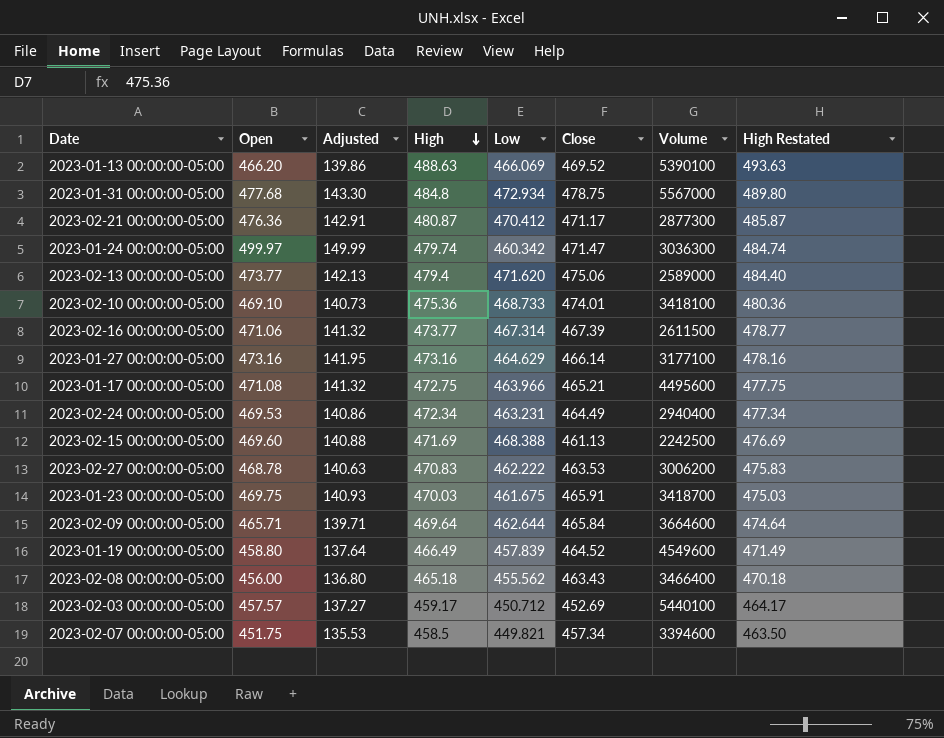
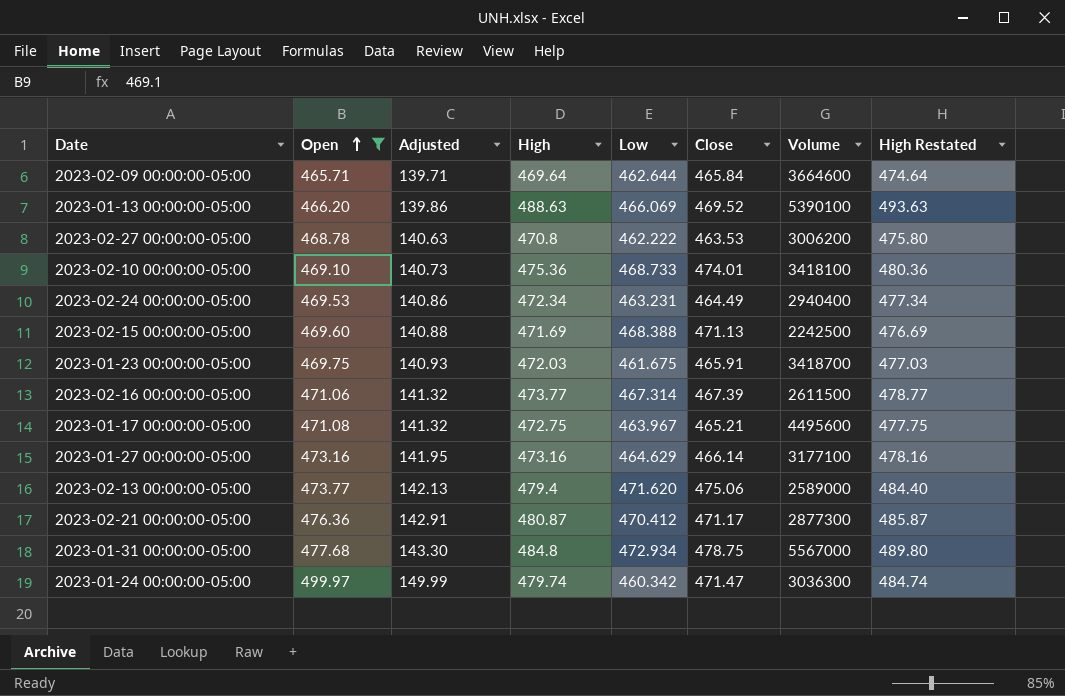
filter: none -> Open >= 465.71
row order: High descending -> Open ascending
2023-02-27 00:00:00-05:00 | High: 470.83 -> 470.8
2023-02-27 00:00:00-05:00 | High Restated: 475.83 -> 475.80
2023-02-15 00:00:00-05:00 | Close: 461.13 -> 471.13
2023-01-23 00:00:00-05:00 | High: 470.03 -> 472.03
2023-01-23 00:00:00-05:00 | High Restated: 475.03 -> 477.03
2023-01-17 00:00:00-05:00 | Low: 463.966 -> 463.967

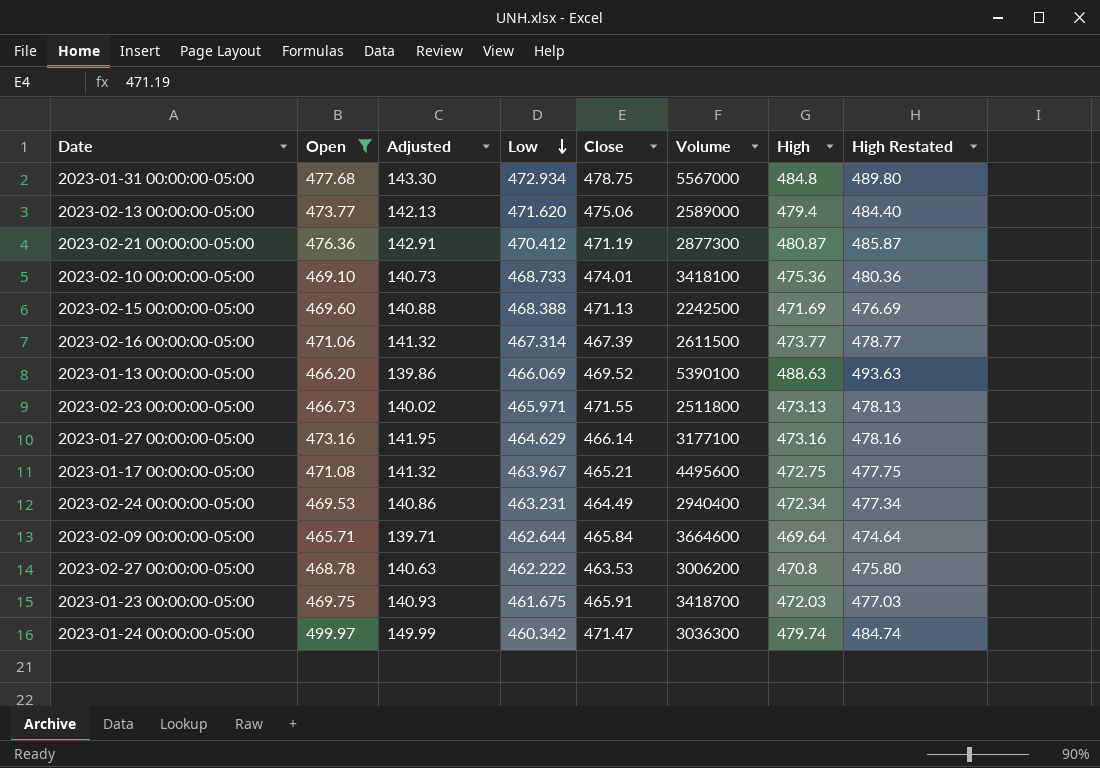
row order: Open ascending -> Low descending
column High | position: 4 -> 7
2023-02-21 00:00:00-05:00 | Close: 471.17 -> 471.19
row 2023-02-23 00:00:00-05:00: none -> 466.73 | 140.02 | 465.971 | 471.55 | 2511800 | 473.13 | 478.13

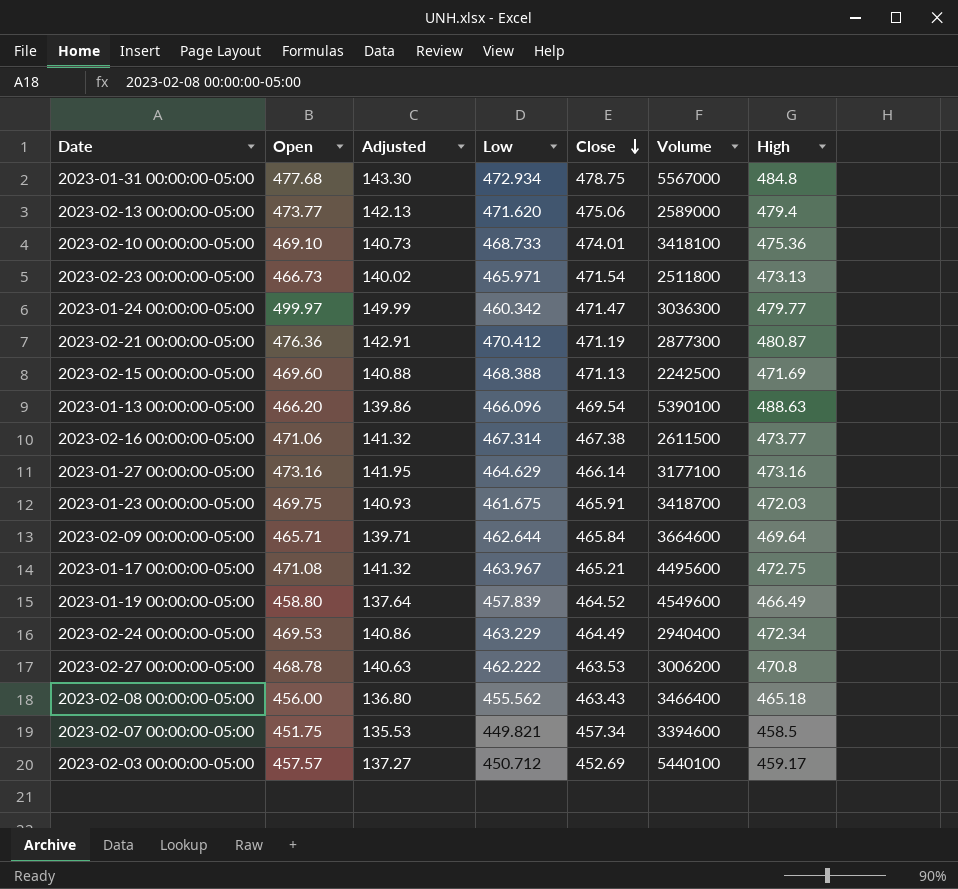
filter: Open >= 465.71 -> none
row order: Low descending -> Close descending
column High Restated | formula: [High] + 5 -> none
2023-02-23 00:00:00-05:00 | Close: 471.55 -> 471.54
2023-01-24 00:00:00-05:00 | High: 479.74 -> 479.77
2023-01-13 00:00:00-05:00 | Low: 466.069 -> 466.096
2023-01-13 00:00:00-05:00 | Close: 469.52 -> 469.54
2023-02-16 00:00:00-05:00 | Close: 467.39 -> 467.38
2023-02-24 00:00:00-05:00 | Low: 463.231 -> 463.229

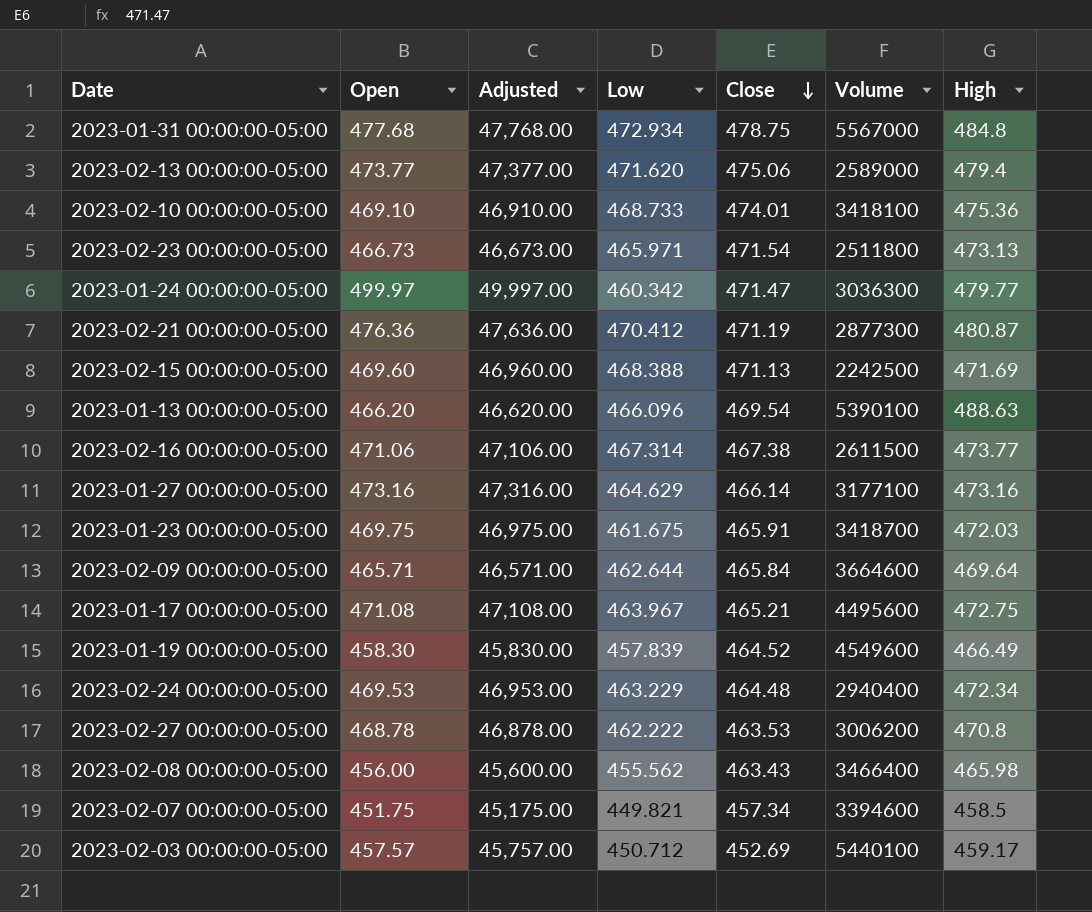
column Adjusted | formula: [Open] * 0.3 -> [Open] * 100
2023-01-19 00:00:00-05:00 | Open: 458.80 -> 458.30
2023-02-24 00:00:00-05:00 | Close: 464.49 -> 464.48
2023-02-08 00:00:00-05:00 | High: 465.18 -> 465.98

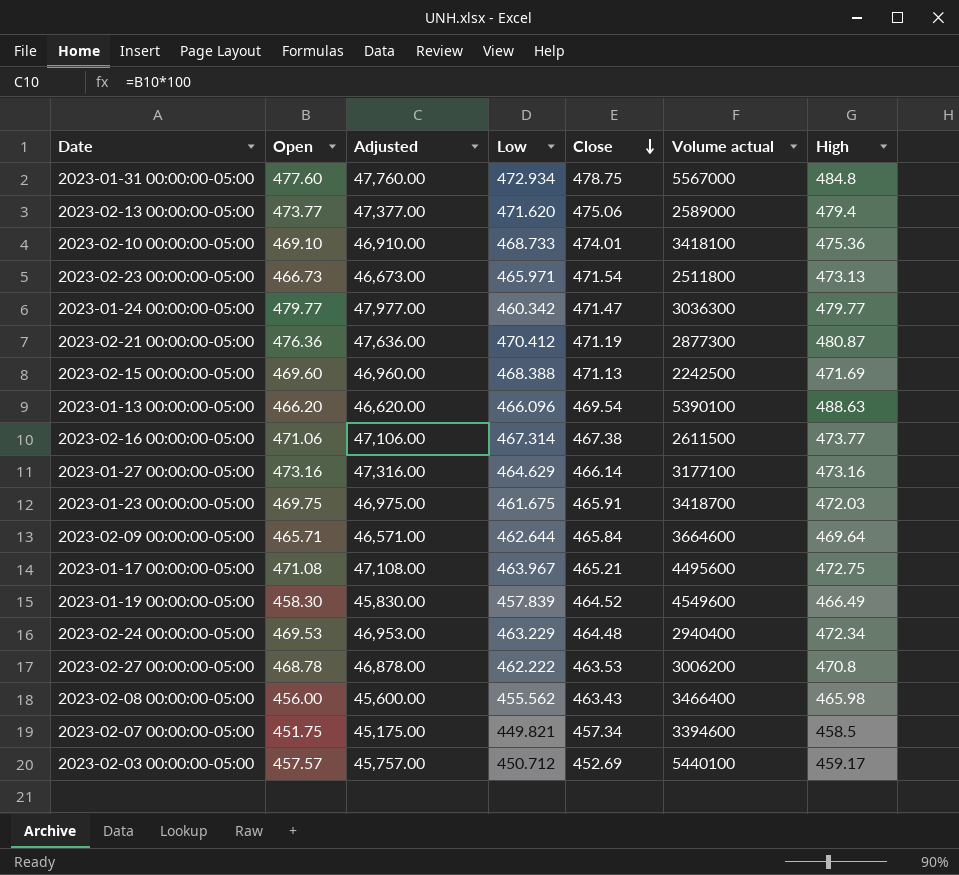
column name: Volume -> Volume actual
2023-01-31 00:00:00-05:00 | Open: 477.68 -> 477.60
2023-01-31 00:00:00-05:00 | Adjusted: 47,768.00 -> 47,760.00
2023-01-24 00:00:00-05:00 | Open: 499.97 -> 479.77
2023-01-24 00:00:00-05:00 | Adjusted: 49,997.00 -> 47,977.00

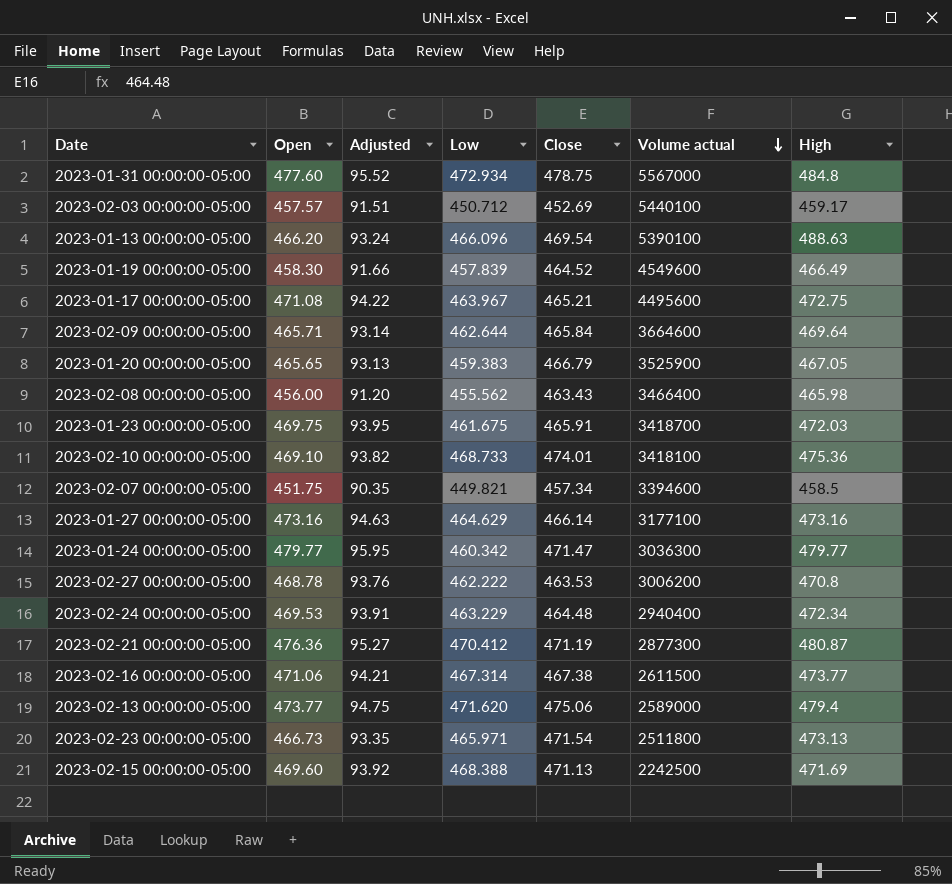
row order: Close descending -> Volume actual descending
column Adjusted | formula: [Open] * 100 -> [Open] * 0.2
row 2023-01-20 00:00:00-05:00: none -> 465.65 | 93.13 | 459.383 | 466.79 | 3525900 | 467.05

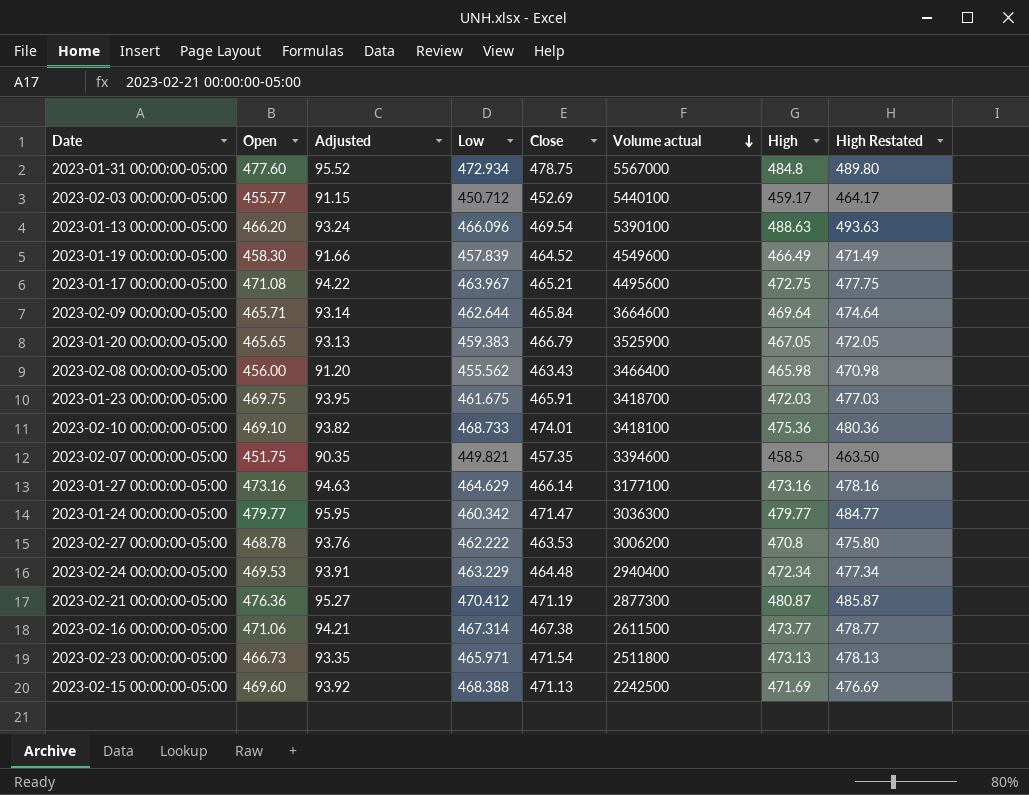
column High Restated | formula: none -> [High] + 5
row 2023-02-13 00:00:00-05:00: 473.77 | 94.75 | 471.620 | 475.06 | 2589000 | 479.4 -> none
2023-02-03 00:00:00-05:00 | Open: 457.57 -> 455.77
2023-02-03 00:00:00-05:00 | Adjusted: 91.51 -> 91.15
2023-02-07 00:00:00-05:00 | Close: 457.34 -> 457.35

